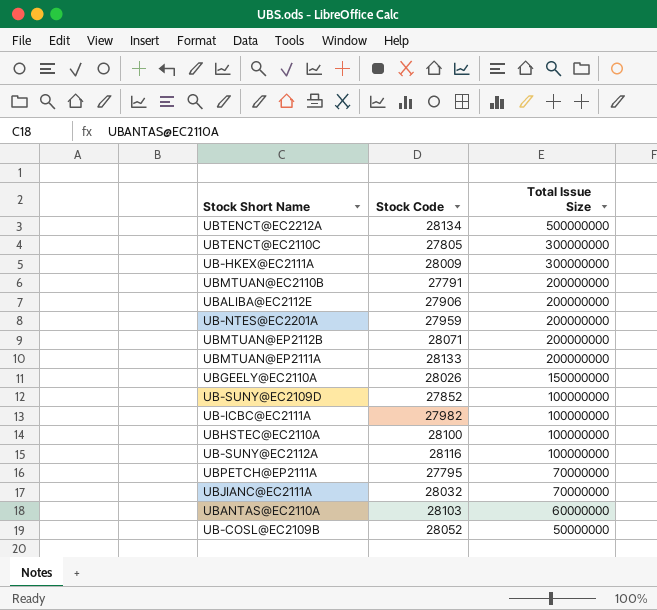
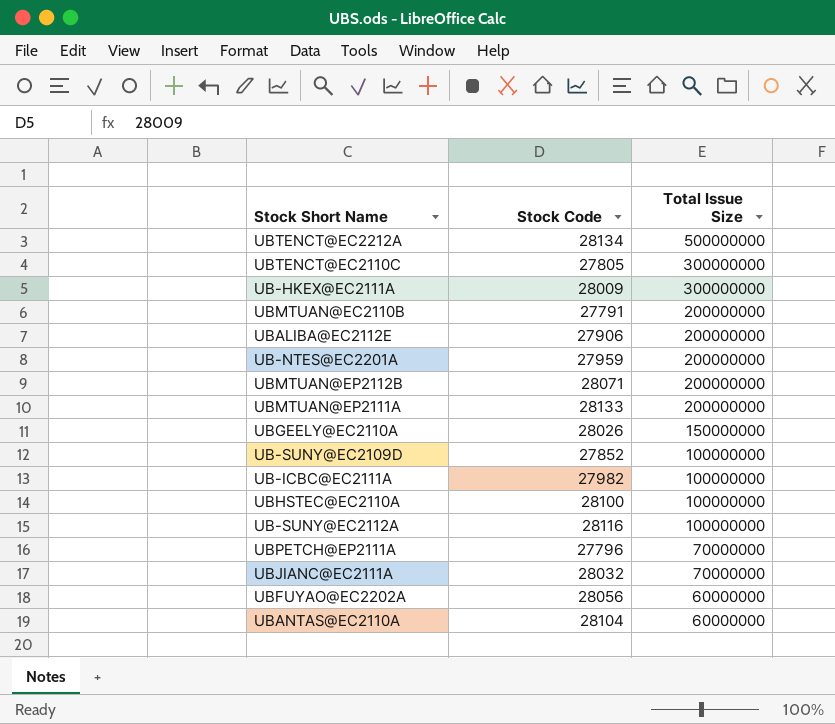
row UB-COSL@EC2109B: 28052 | 50000000 -> none
UBPETCH@EP2111A | Stock Code: 27795 -> 27796
row UBFUYAO@EC2202A: none -> 28056 | 60000000
UBANTAS@EC2110A | Stock Code: 28103 -> 28104

